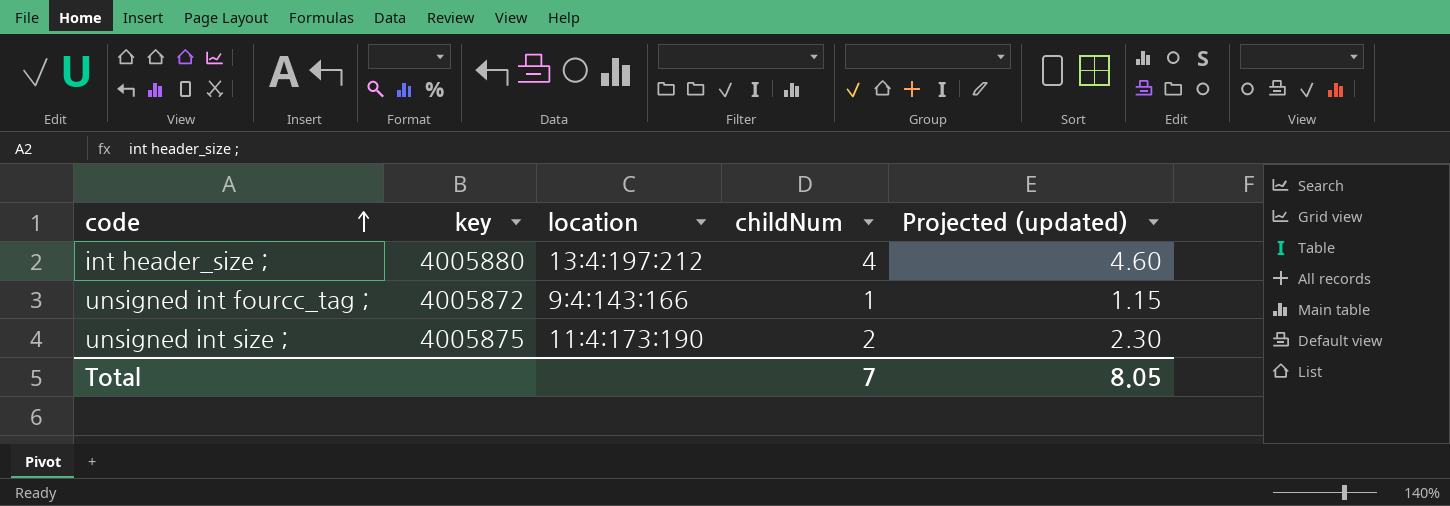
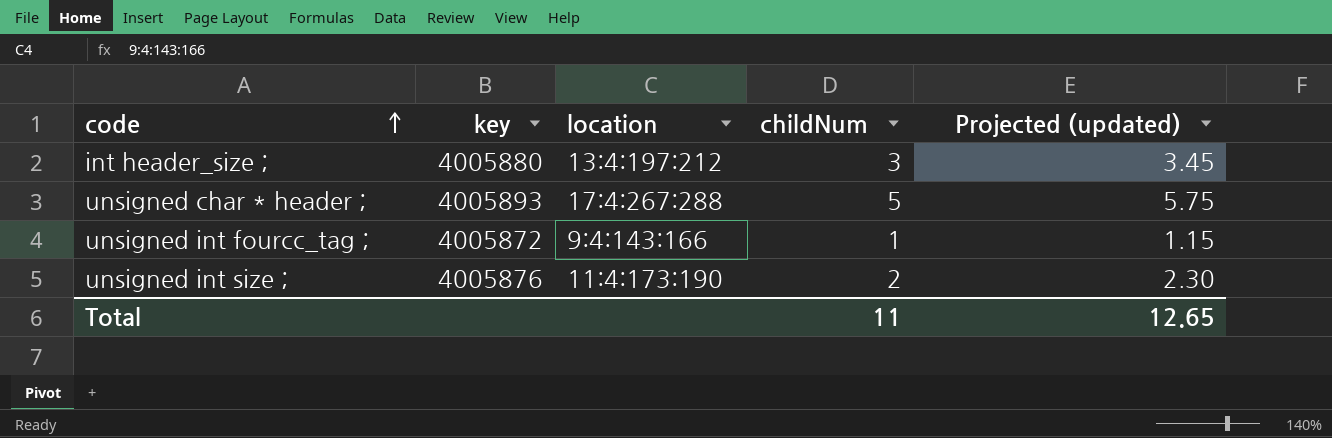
int header_size ; | childNum: 4 -> 3
int header_size ; | Projected (updated): 4.60 -> 3.45
row unsigned char * header ;: none -> 4005893 | 17:4:267:288 | 5 | 5.75
unsigned int size ; | key: 4005875 -> 4005876
Total | childNum: 7 -> 11
Total | Projected (updated): 8.05 -> 12.65

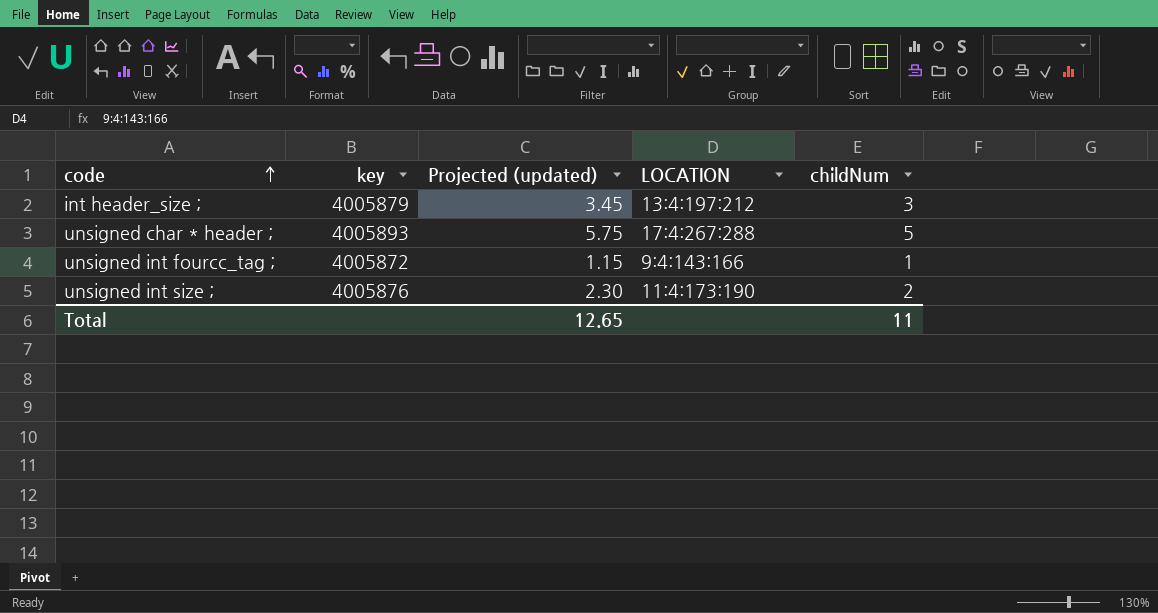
column Projected (updated) | position: 5 -> 3
column name: location -> LOCATION
int header_size ; | key: 4005880 -> 4005879

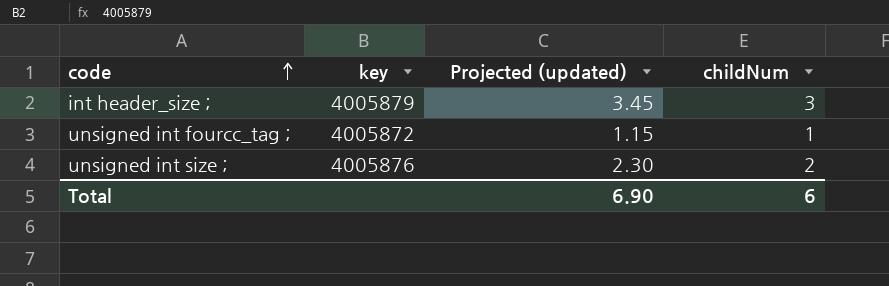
column LOCATION | position: 4 -> none
row unsigned char * header ;: 4005893 | 5.75 | 17:4:267:288 | 5 -> none
Total | Projected (updated): 12.65 -> 6.90
Total | childNum: 11 -> 6

